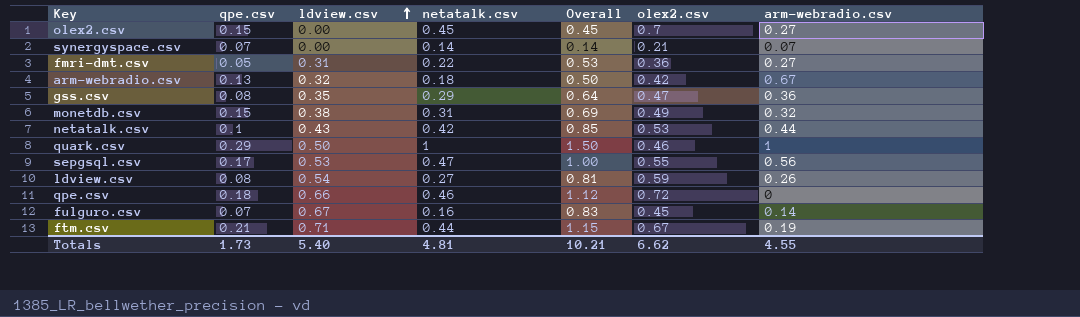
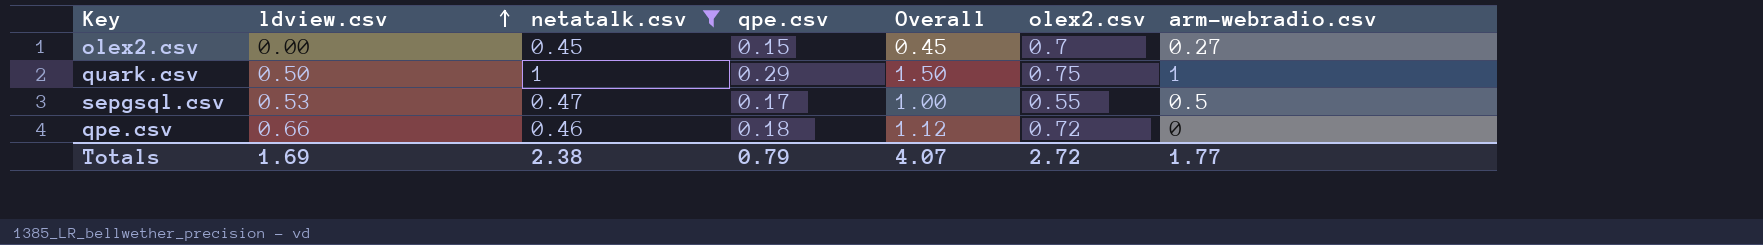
filter: none -> netatalk.csv >= 0.45
column qpe.csv | position: 2 -> 4
quark.csv | olex2.csv: 0.46 -> 0.75
sepgsql.csv | arm-webradio.csv: 0.56 -> 0.5
Totals | ldview.csv: 5.40 -> 1.69
Totals | netatalk.csv: 4.81 -> 2.38
Totals | qpe.csv: 1.73 -> 0.79
Totals | Overall: 10.21 -> 4.07
Totals | olex2.csv: 6.62 -> 2.72
Totals | arm-webradio.csv: 4.55 -> 1.77

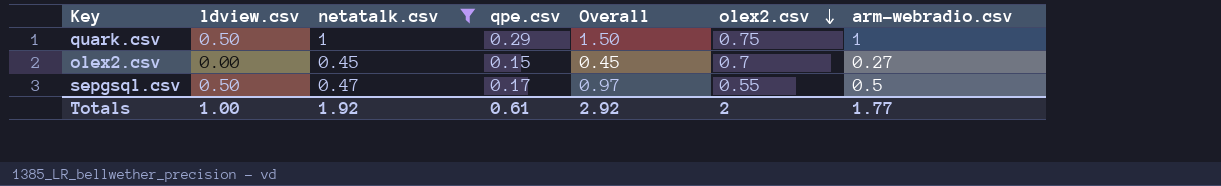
row order: ldview.csv ascending -> olex2.csv descending
row qpe.csv: 0.66 | 0.46 | 0.18 | 1.12 | 0.72 | 0 -> none
sepgsql.csv | ldview.csv: 0.53 -> 0.50
sepgsql.csv | Overall: 1.00 -> 0.97
Totals | ldview.csv: 1.69 -> 1.00
Totals | netatalk.csv: 2.38 -> 1.92
Totals | qpe.csv: 0.79 -> 0.61
Totals | Overall: 4.07 -> 2.92
Totals | olex2.csv: 2.72 -> 2

